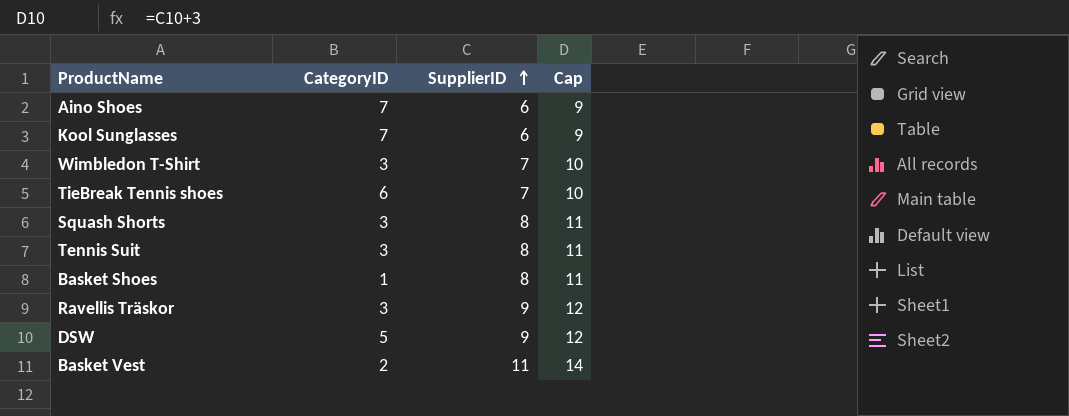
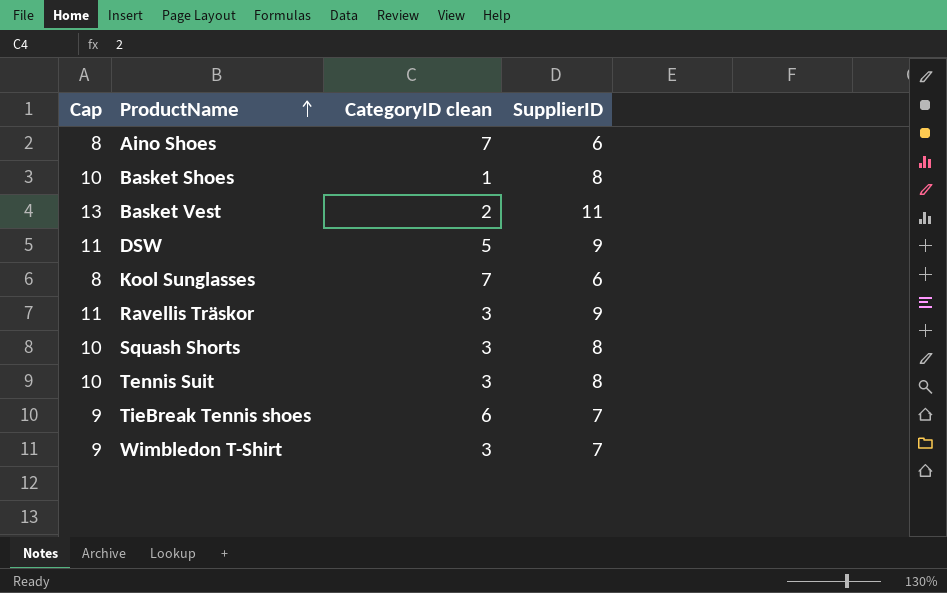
row order: SupplierID ascending -> ProductName ascending
column Cap | formula: [SupplierID] + 3 -> [SupplierID] + 2
column Cap | position: 4 -> 1
column name: CategoryID -> CategoryID clean

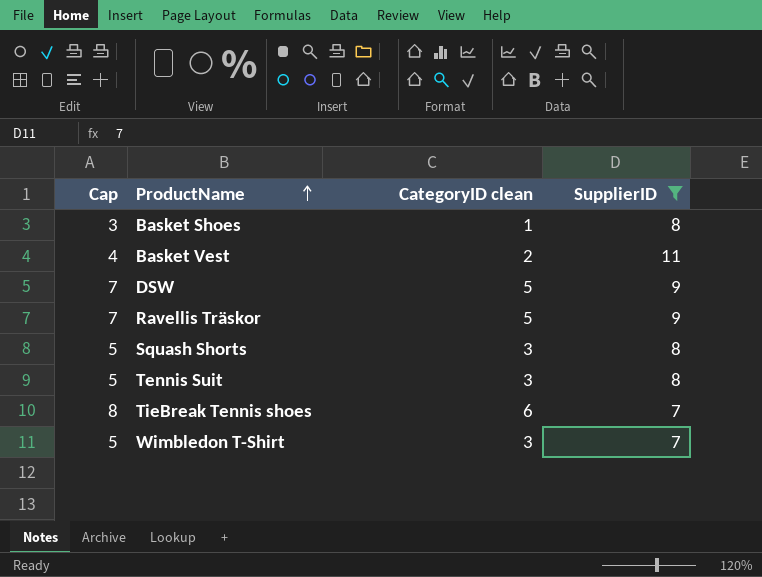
filter: none -> SupplierID != 6
column Cap | formula: [SupplierID] + 2 -> [CategoryID clean] + 2
Ravellis Träskor | CategoryID clean: 3 -> 5

